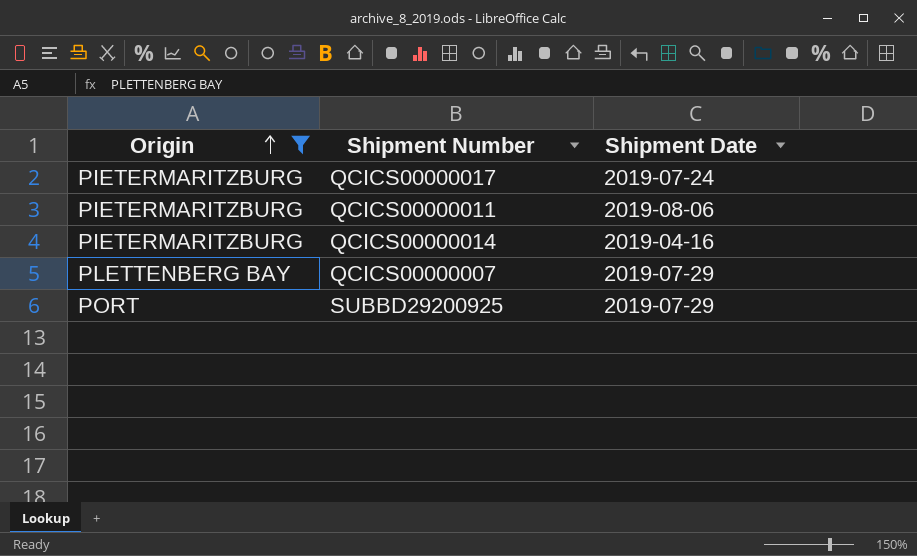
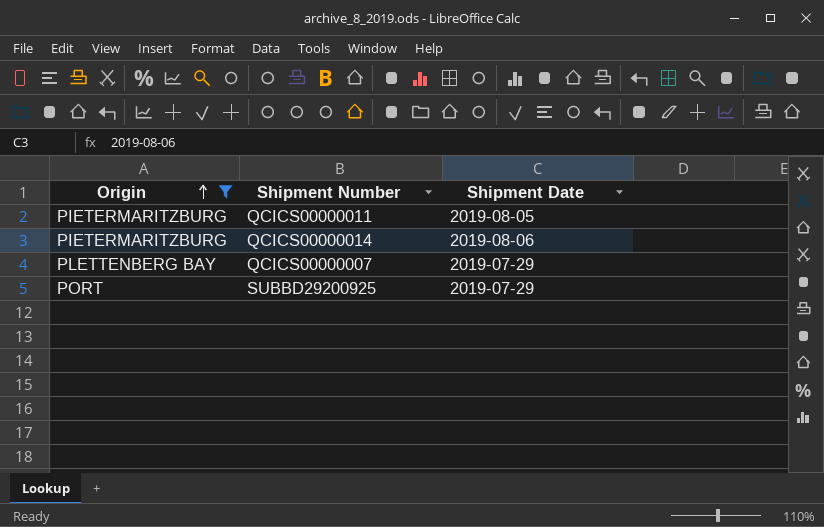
row QCICS00000017: PIETERMARITZBURG | 2019-07-24 -> none
QCICS00000011 | Shipment Date: 2019-08-06 -> 2019-08-05
QCICS00000014 | Shipment Date: 2019-04-16 -> 2019-08-06

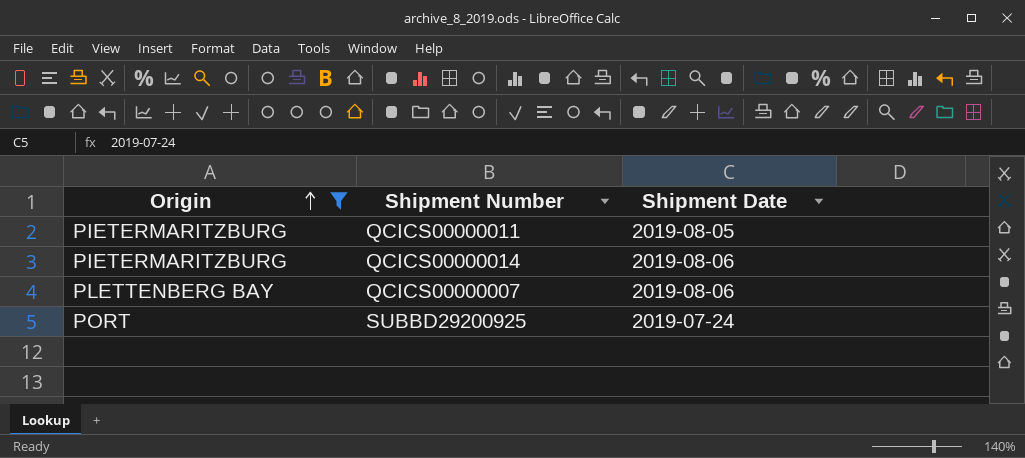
QCICS00000007 | Shipment Date: 2019-07-29 -> 2019-08-06
SUBBD29200925 | Shipment Date: 2019-07-29 -> 2019-07-24

